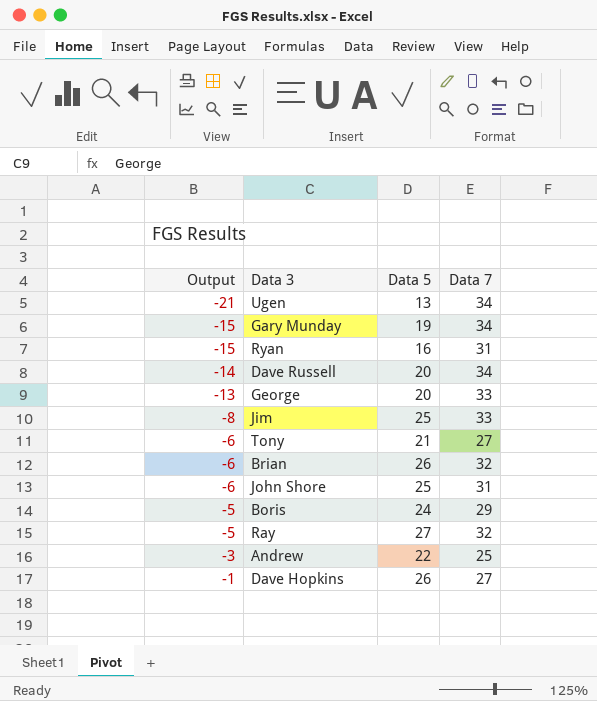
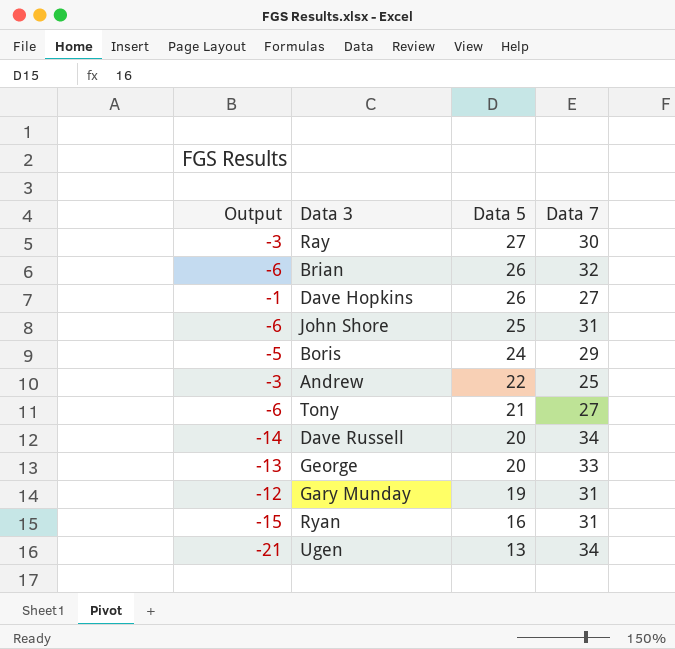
row order: Output ascending -> Data 5 descending
row Jim: -8 | 25 | 33 -> none
Ray | Output: -5 -> -3
Ray | Data 7: 32 -> 30
Gary Munday | Output: -15 -> -12
Gary Munday | Data 7: 34 -> 31

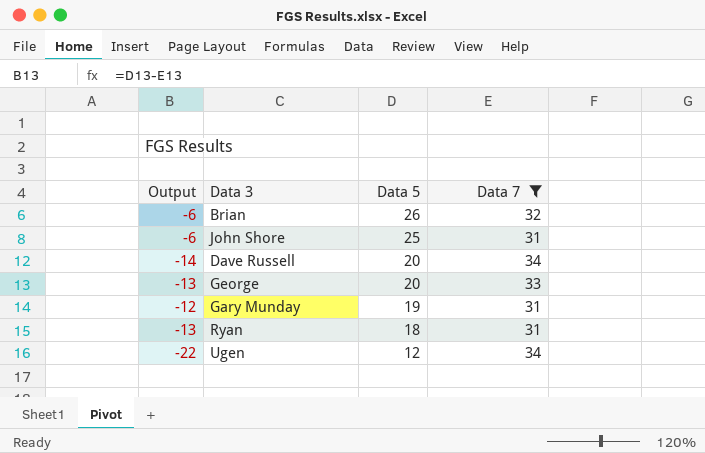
filter: none -> Data 7 >= 31
Ryan | Output: -15 -> -13
Ryan | Data 5: 16 -> 18
Ugen | Output: -21 -> -22
Ugen | Data 5: 13 -> 12

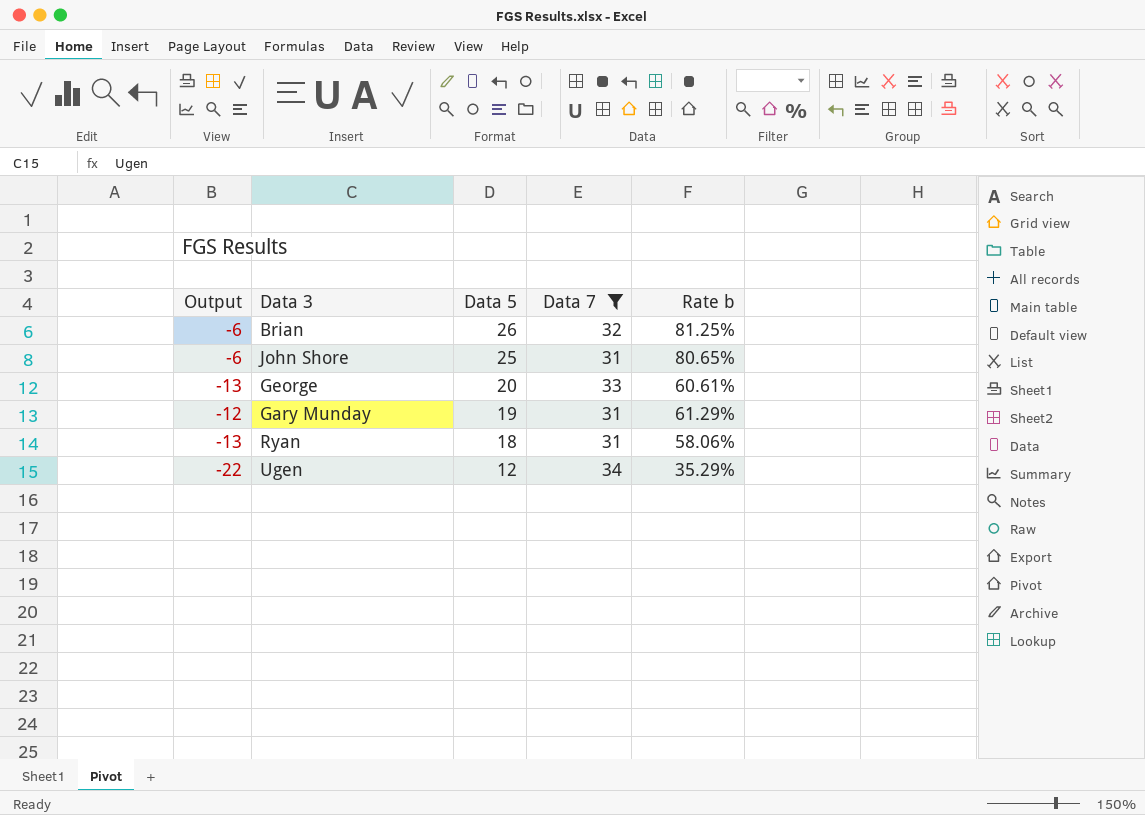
column Rate b | formula: none -> [Data 5] / [Data 7]
row Dave Russell: -14 | 20 | 34 -> none

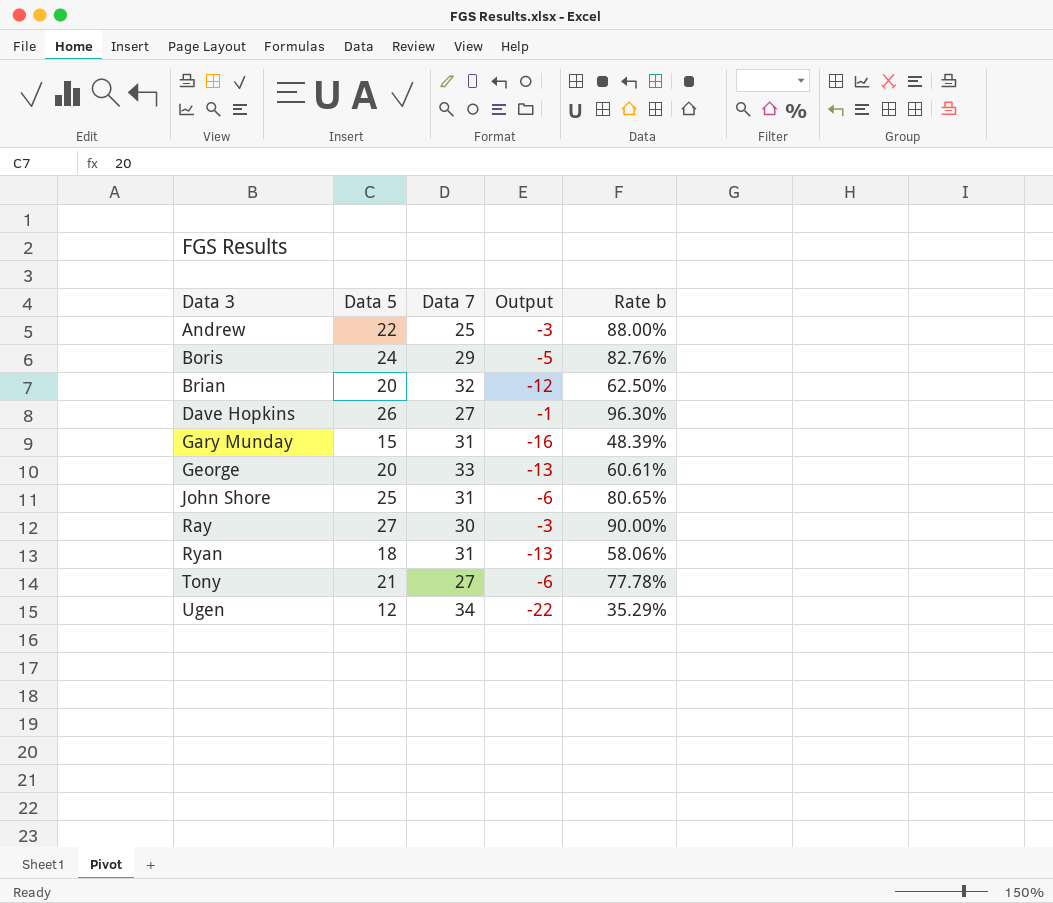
filter: Data 7 >= 31 -> none
row order: Data 5 descending -> Data 3 ascending
column Output | position: 1 -> 4
Brian | Data 5: 26 -> 20
Brian | Output: -6 -> -12
Brian | Rate b: 81.25% -> 62.50%
Gary Munday | Data 5: 19 -> 15
Gary Munday | Output: -12 -> -16
Gary Munday | Rate b: 61.29% -> 48.39%

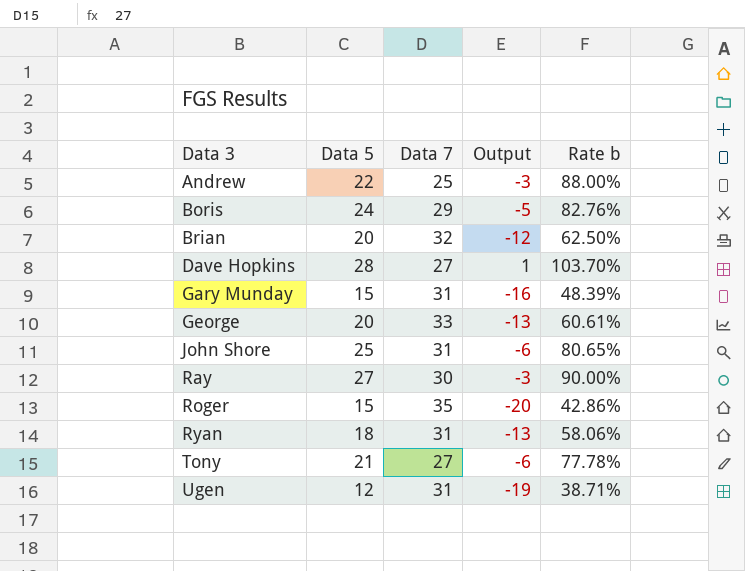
Dave Hopkins | Data 5: 26 -> 28
Dave Hopkins | Output: -1 -> 1
Dave Hopkins | Rate b: 96.30% -> 103.70%
row Roger: none -> 15 | 35 | -20 | 42.86%
Ugen | Data 7: 34 -> 31
Ugen | Output: -22 -> -19
Ugen | Rate b: 35.29% -> 38.71%

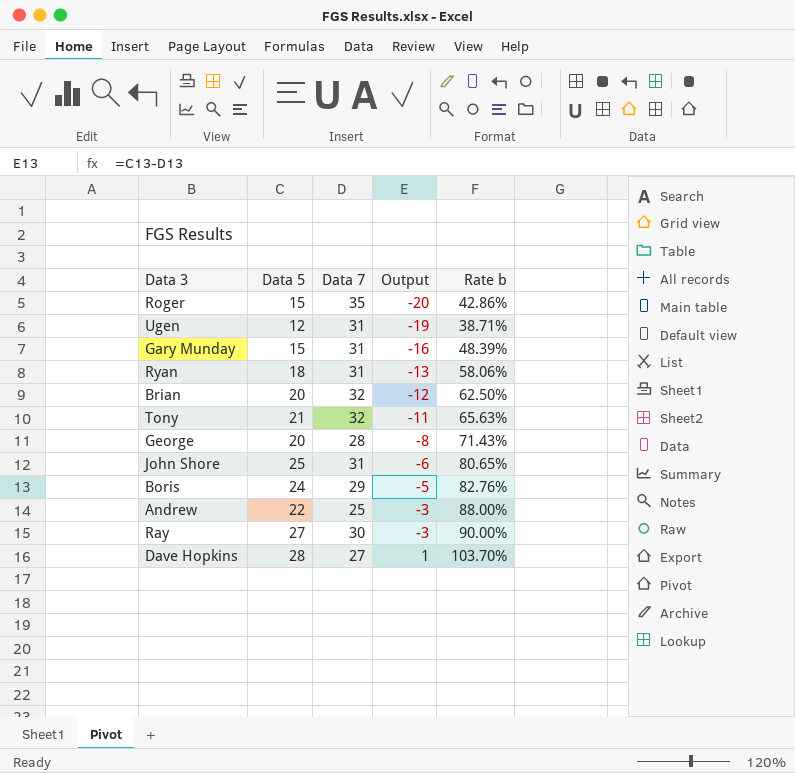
row order: Data 3 ascending -> Output ascending
Tony | Data 7: 27 -> 32
Tony | Output: -6 -> -11
Tony | Rate b: 77.78% -> 65.63%
George | Data 7: 33 -> 28
George | Output: -13 -> -8
George | Rate b: 60.61% -> 71.43%

